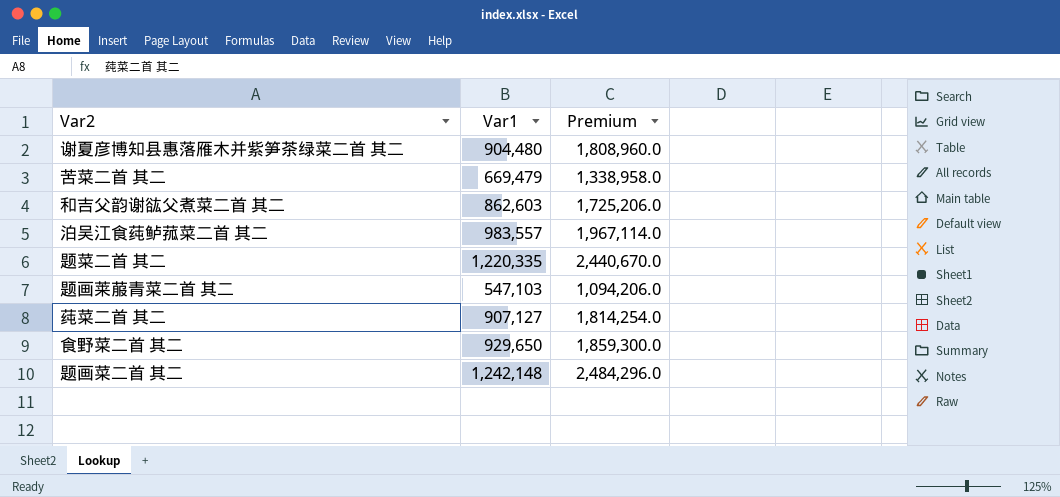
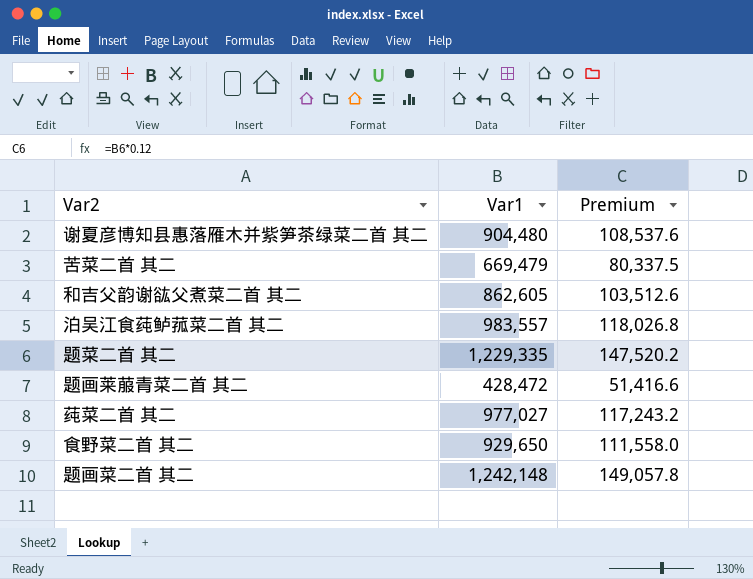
column Premium | formula: [Var1] * 2 -> [Var1] * 0.12
和吉父韵谢谹父煮菜二首 其二 | Var1: 862,603 -> 862,605
题菜二首 其二 | Var1: 1,220,335 -> 1,229,335
题画莱菔青菜二首 其二 | Var1: 547,103 -> 428,472
莼菜二首 其二 | Var1: 907,127 -> 977,027

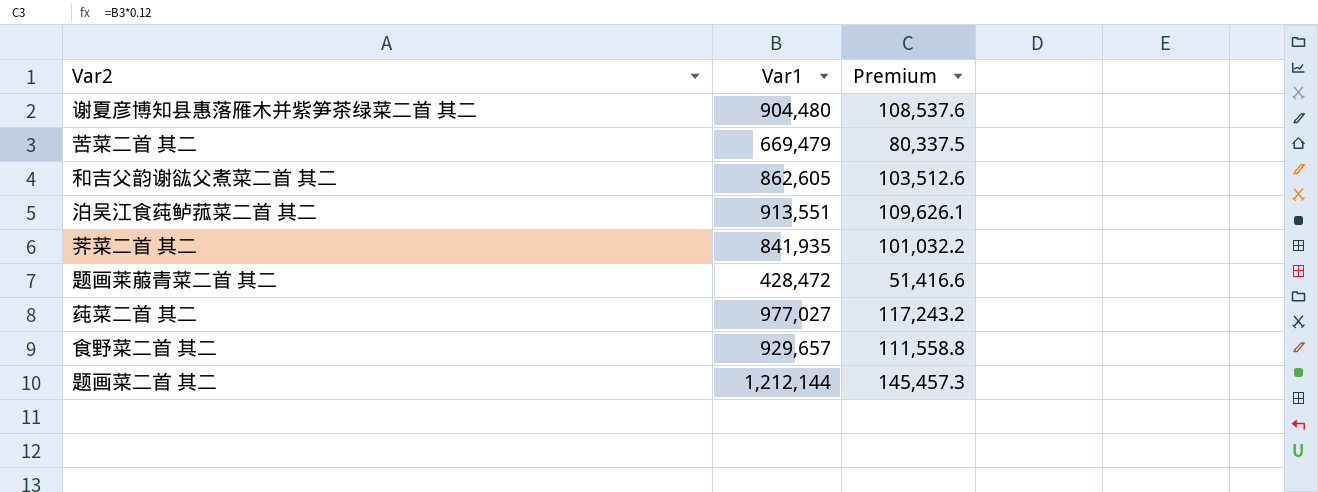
row 题菜二首 其二: 1,229,335 | 147,520.2 -> none
泊吴江食莼鲈菰菜二首 其二 | Var1: 983,557 -> 913,551
泊吴江食莼鲈菰菜二首 其二 | Premium: 118,026.8 -> 109,626.1
row 荠菜二首 其二: none -> 841,935 | 101,032.2
食野菜二首 其二 | Var1: 929,650 -> 929,657
食野菜二首 其二 | Premium: 111,558.0 -> 111,558.8
题画菜二首 其二 | Var1: 1,242,148 -> 1,212,144
题画菜二首 其二 | Premium: 149,057.8 -> 145,457.3

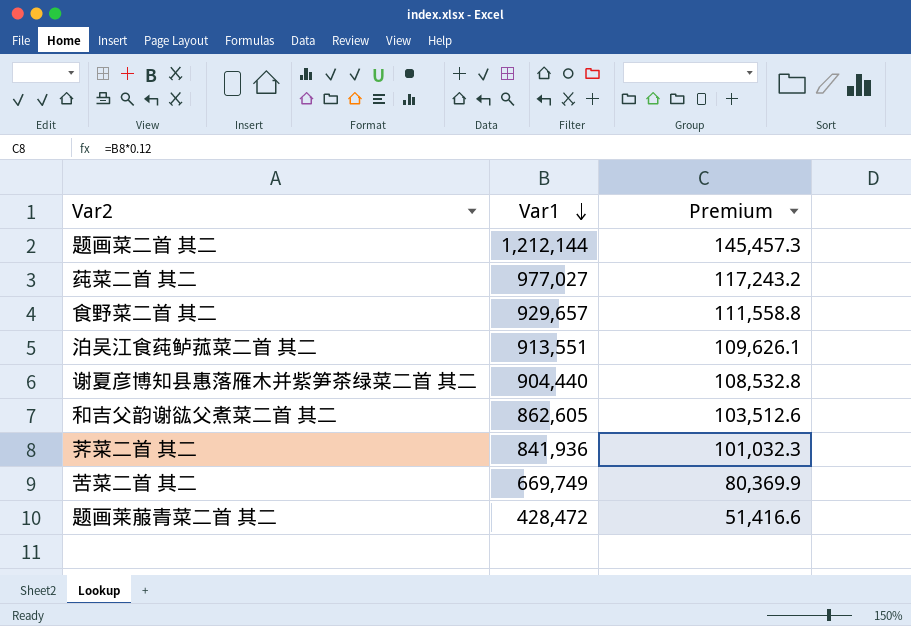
row order: none -> Var1 descending
谢夏彦博知县惠落雁木并紫笋茶绿菜二首 其二 | Var1: 904,480 -> 904,440
谢夏彦博知县惠落雁木并紫笋茶绿菜二首 其二 | Premium: 108,537.6 -> 108,532.8
荠菜二首 其二 | Var1: 841,935 -> 841,936
荠菜二首 其二 | Premium: 101,032.2 -> 101,032.3
苦菜二首 其二 | Var1: 669,479 -> 669,749
苦菜二首 其二 | Premium: 80,337.5 -> 80,369.9

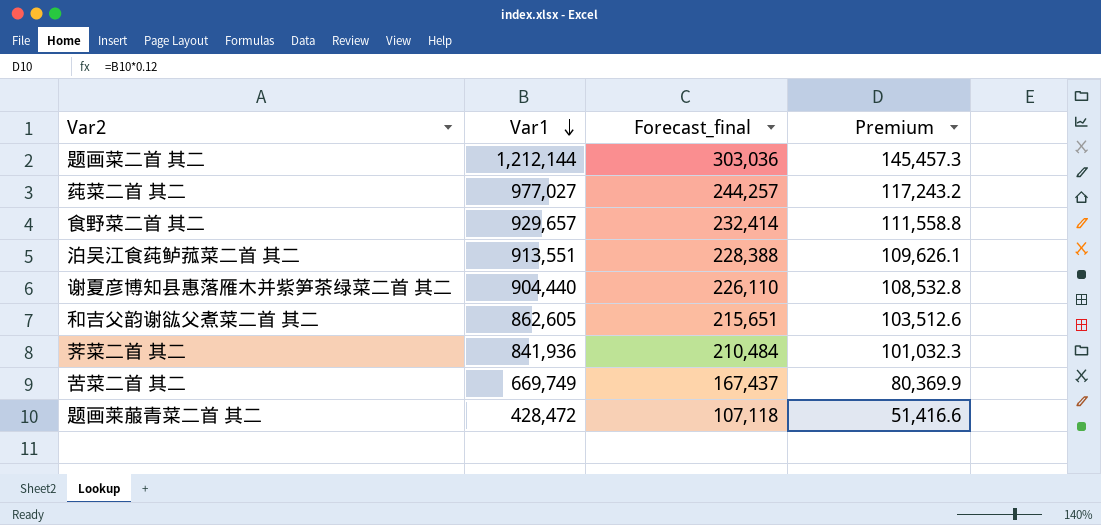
column Forecast_final | formula: none -> [Var1] * 0.25

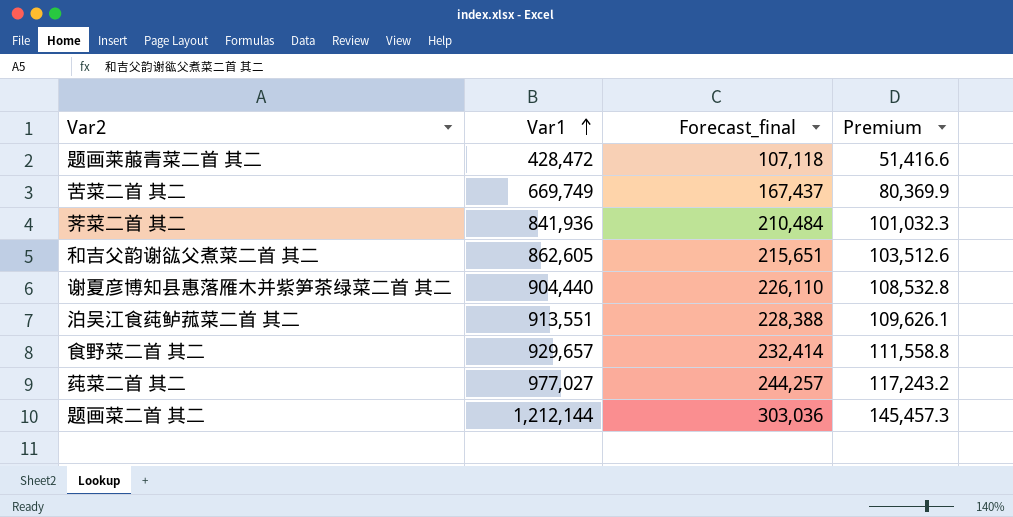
row order: Var1 descending -> Var1 ascending

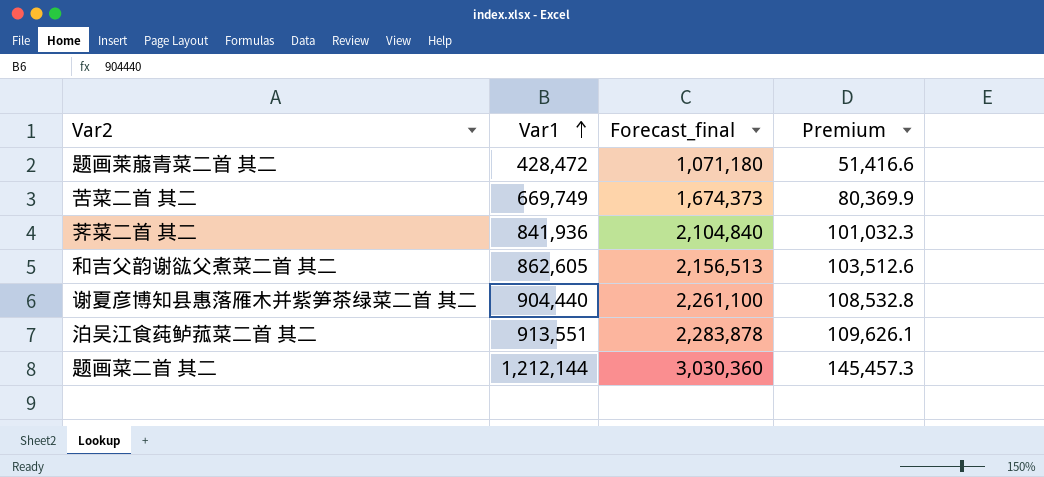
column Forecast_final | formula: [Var1] * 0.25 -> [Var1] * 2.5
row 食野菜二首 其二: 929,657 | 232,414 | 111,558.8 -> none
row 莼菜二首 其二: 977,027 | 244,257 | 117,243.2 -> none

